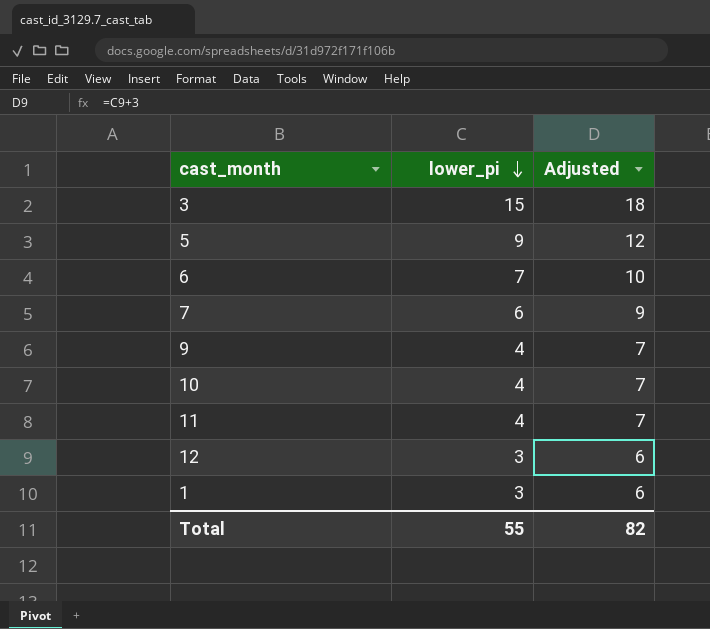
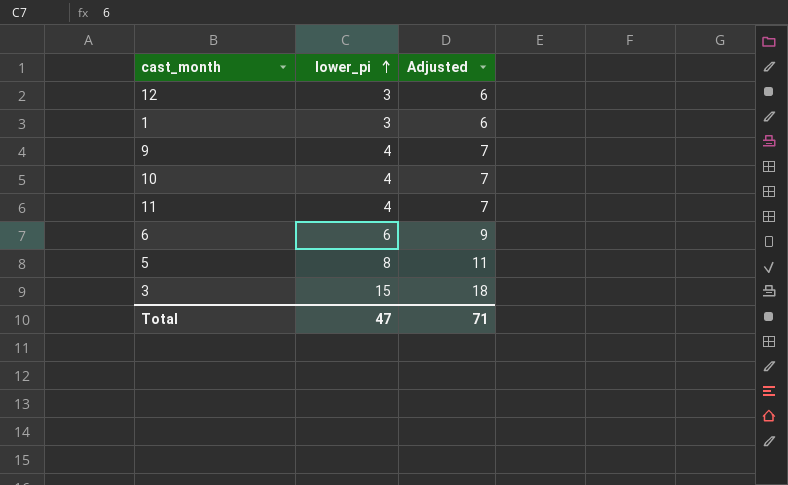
row order: lower_pi descending -> lower_pi ascending
row 7: 6 | 9 -> none
6 | lower_pi: 7 -> 6
6 | Adjusted: 10 -> 9
5 | lower_pi: 9 -> 8
5 | Adjusted: 12 -> 11
Total | lower_pi: 55 -> 47
Total | Adjusted: 82 -> 71

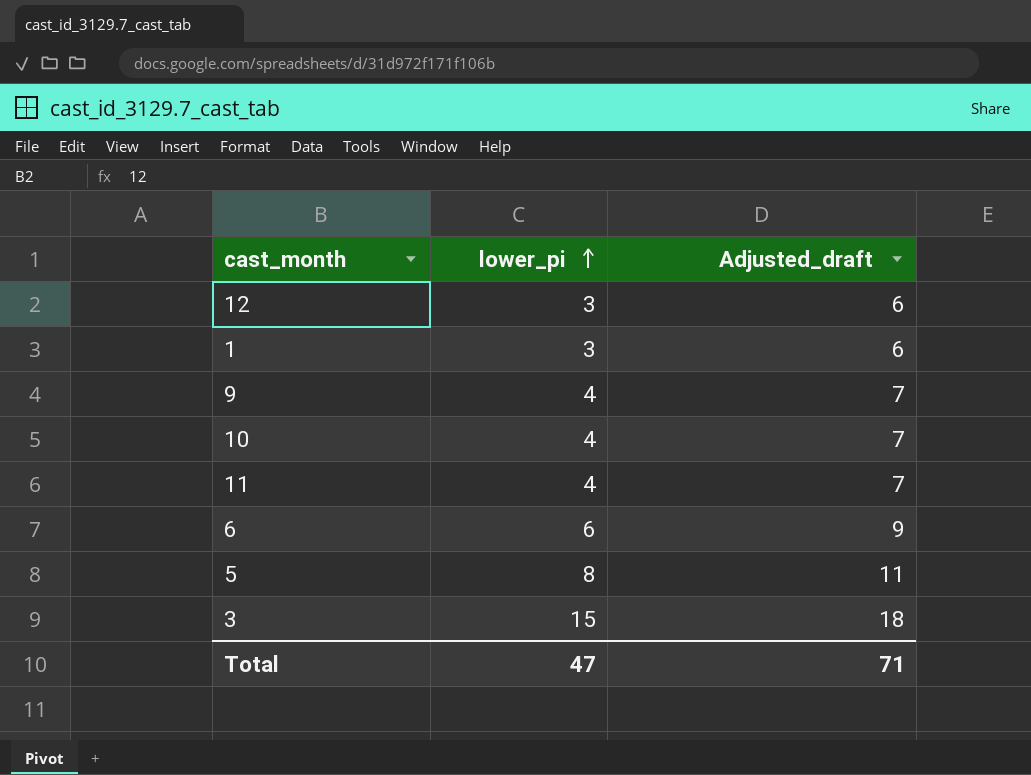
column name: Adjusted -> Adjusted_draft

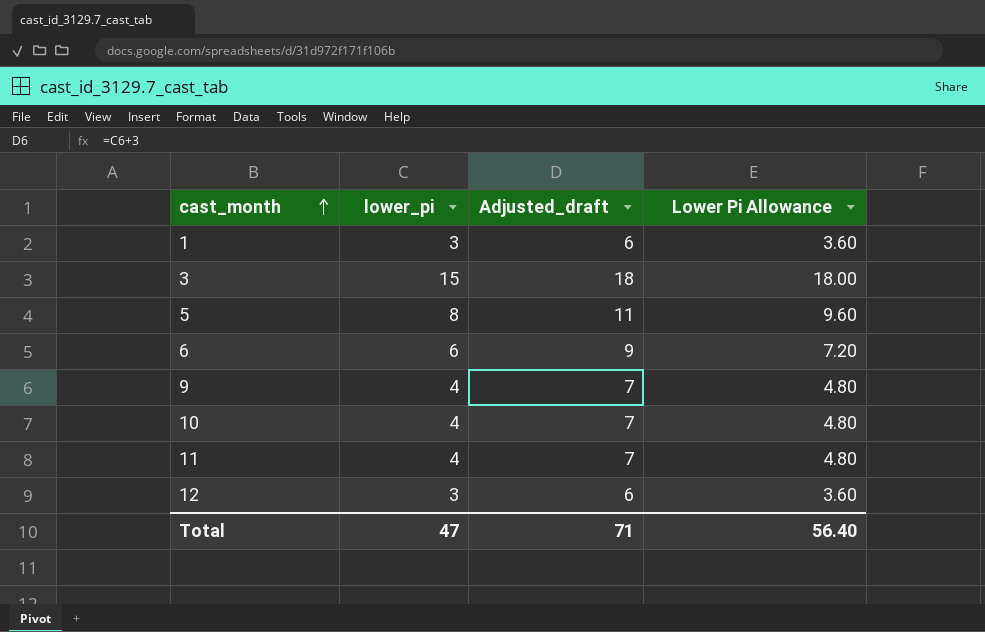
row order: lower_pi ascending -> cast_month ascending
column Lower Pi Allowance | formula: none -> [lower_pi] * 1.2

